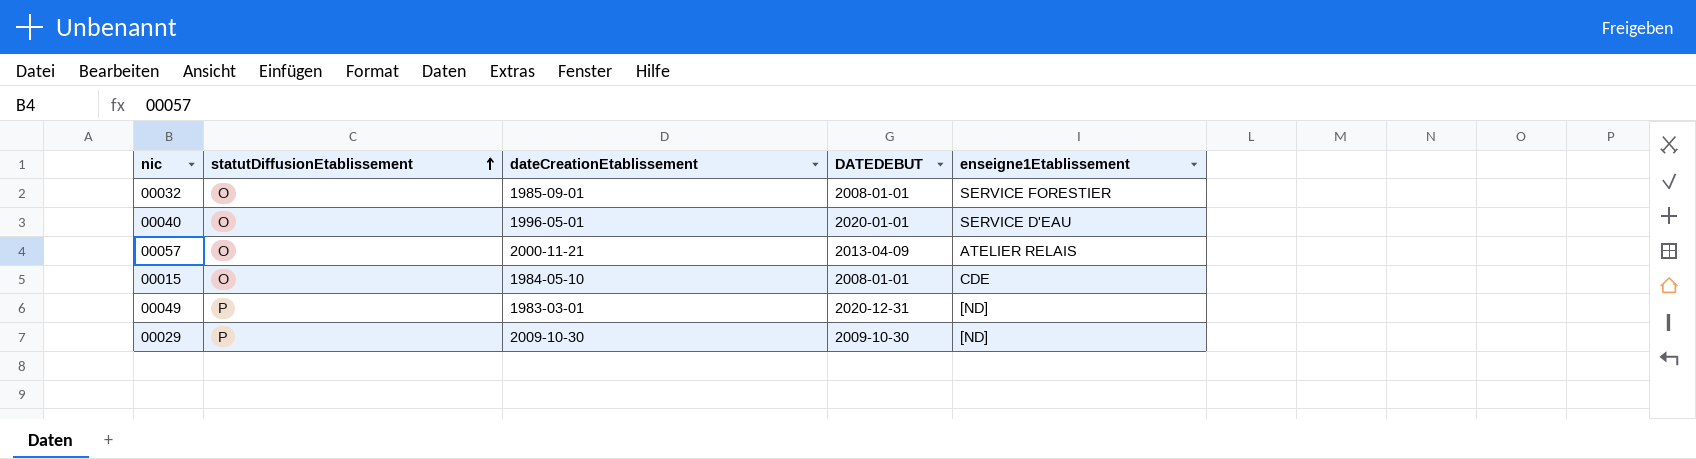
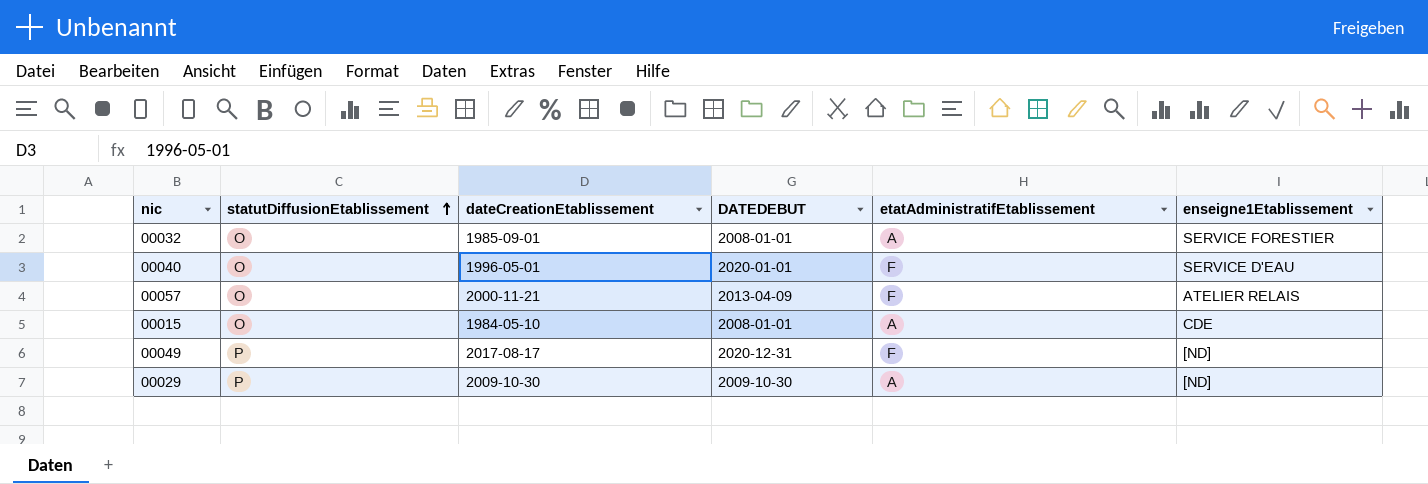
column etatAdministratifEtablissement | position: none -> 5
00049 | dateCreationEtablissement: 1983-03-01 -> 2017-08-17

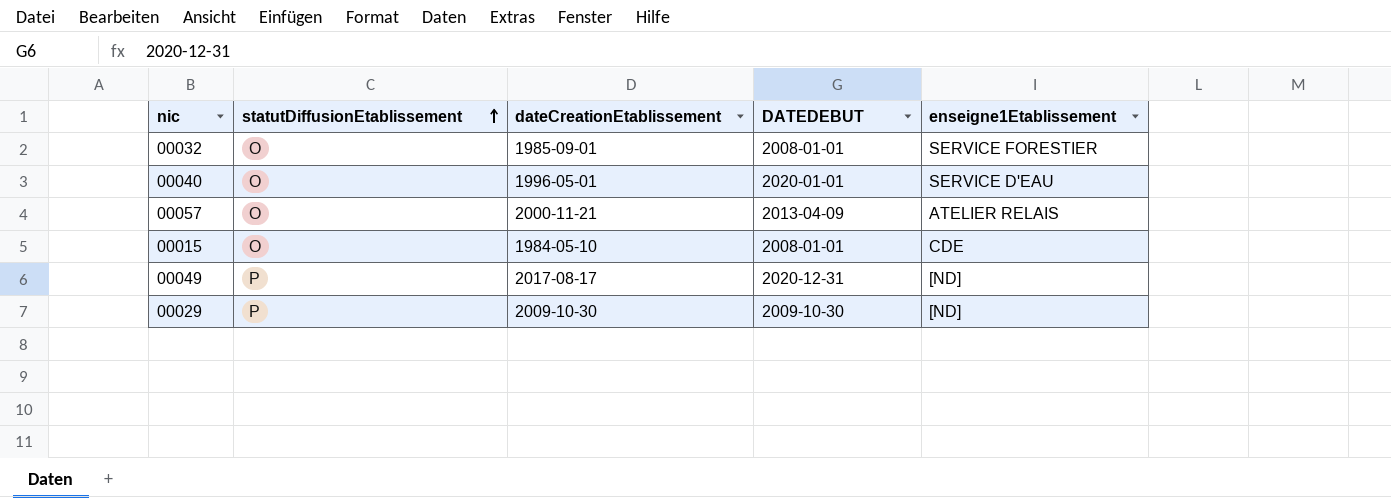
column etatAdministratifEtablissement | position: 5 -> none

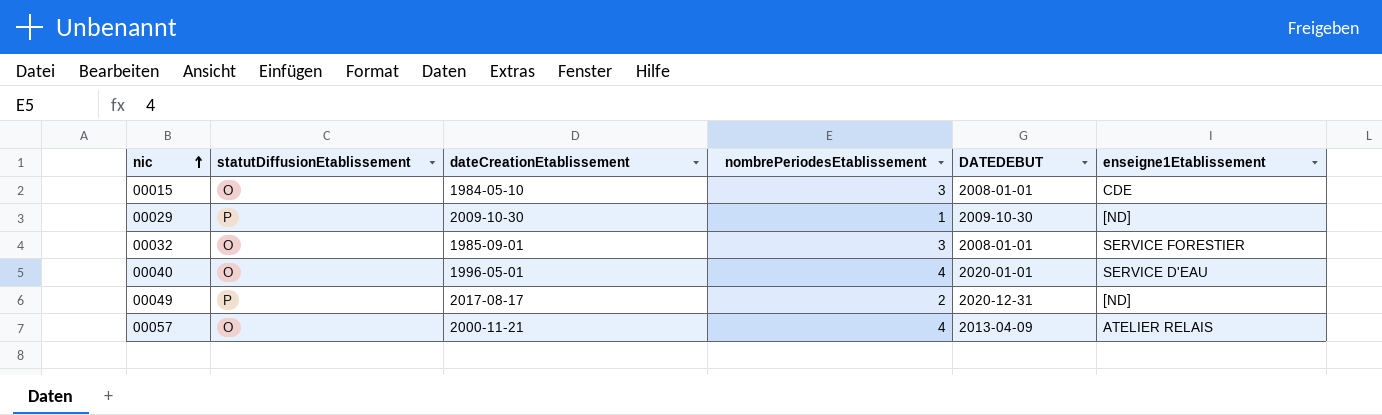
row order: statutDiffusionEtablissement ascending -> nic ascending
column nombrePeriodesEtablissement | position: none -> 4

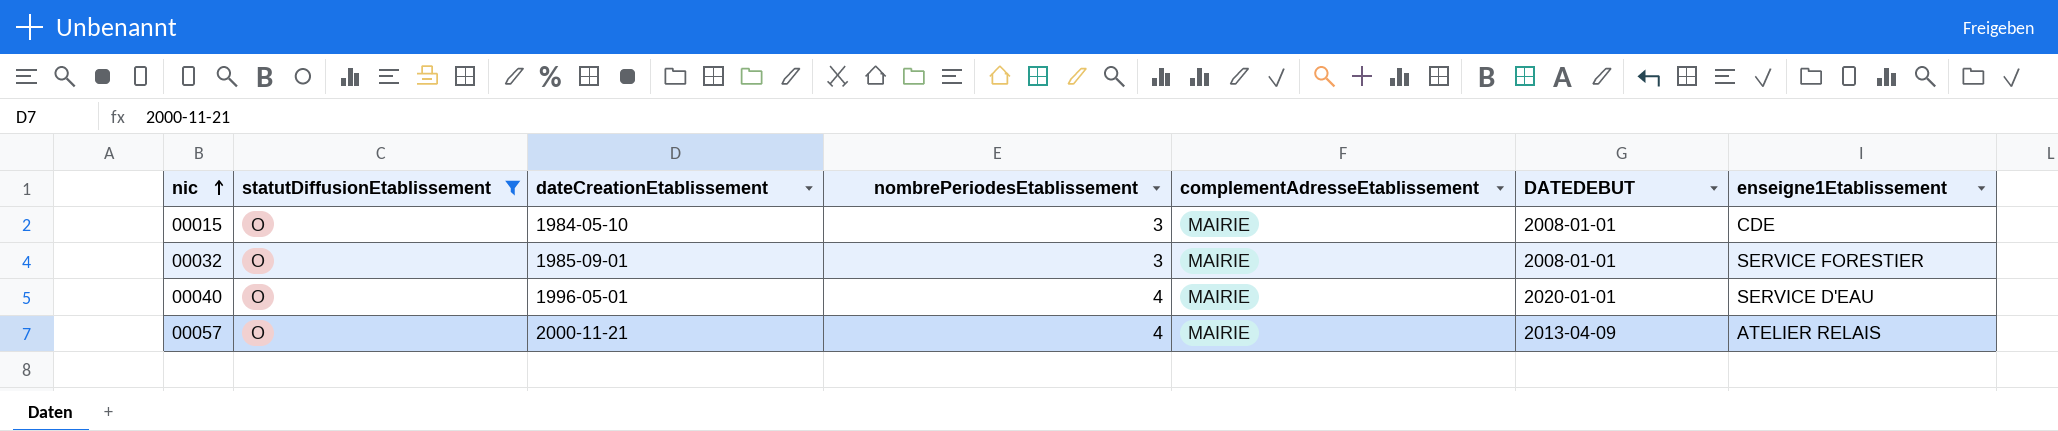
filter: none -> statutDiffusionEtablissement = O
column complementAdresseEtablissement | position: none -> 5

